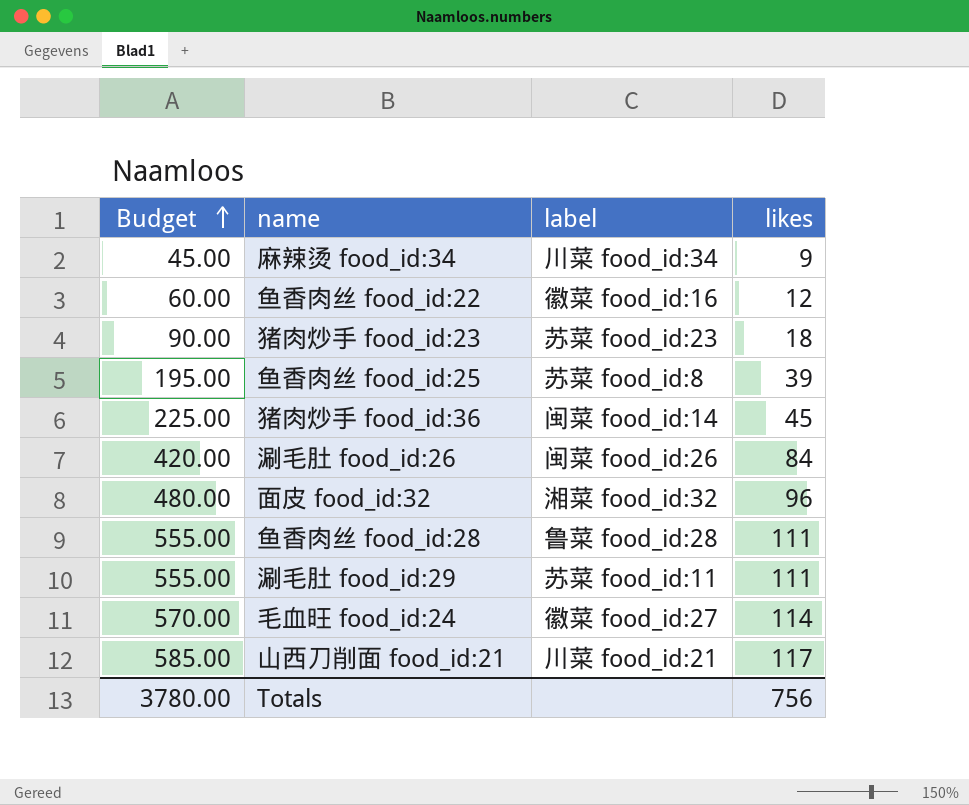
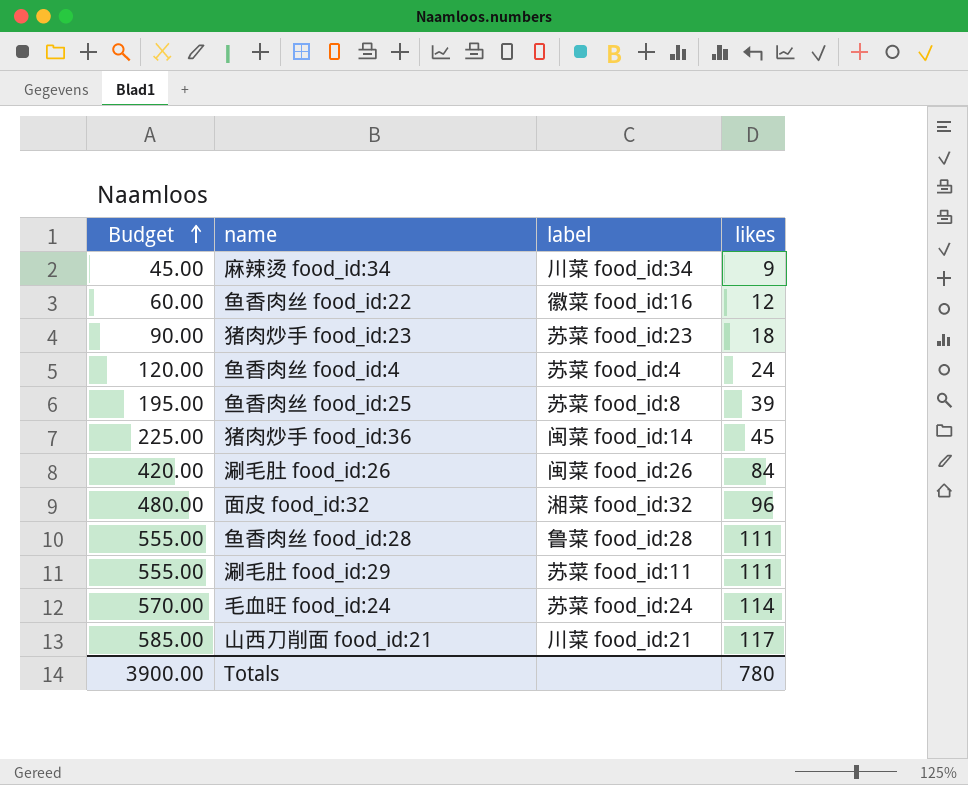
row 鱼香肉丝 food_id:4: none -> 120.00 | 苏菜 food_id:4 | 24
毛血旺 food_id:24 | label: 徽菜 food_id:27 -> 苏菜 food_id:24
Totals | Budget: 3780.00 -> 3900.00
Totals | likes: 756 -> 780

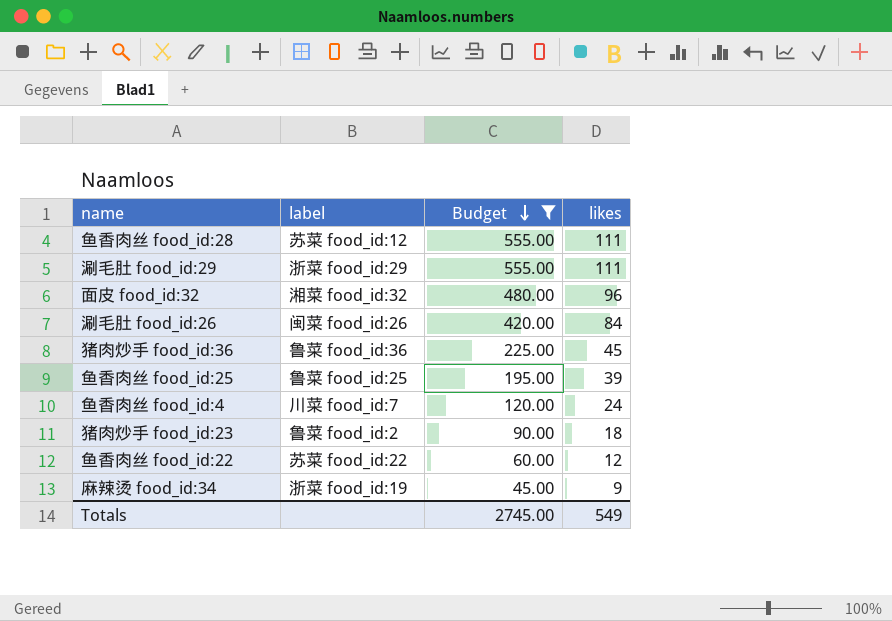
filter: none -> Budget <= 555.00
row order: Budget ascending -> Budget descending
column Budget | position: 1 -> 3
鱼香肉丝 food_id:28 | label: 鲁菜 food_id:28 -> 苏菜 food_id:12
涮毛肚 food_id:29 | label: 苏菜 food_id:11 -> 浙菜 food_id:29
猪肉炒手 food_id:36 | label: 闽菜 food_id:14 -> 鲁菜 food_id:36
鱼香肉丝 food_id:25 | label: 苏菜 food_id:8 -> 鲁菜 food_id:25
鱼香肉丝 food_id:4 | label: 苏菜 food_id:4 -> 川菜 food_id:7
猪肉炒手 food_id:23 | label: 苏菜 food_id:23 -> 鲁菜 food_id:2
鱼香肉丝 food_id:22 | label: 徽菜 food_id:16 -> 苏菜 food_id:22
麻辣烫 food_id:34 | label: 川菜 food_id:34 -> 浙菜 food_id:19
Totals | Budget: 3900.00 -> 2745.00
Totals | likes: 780 -> 549

